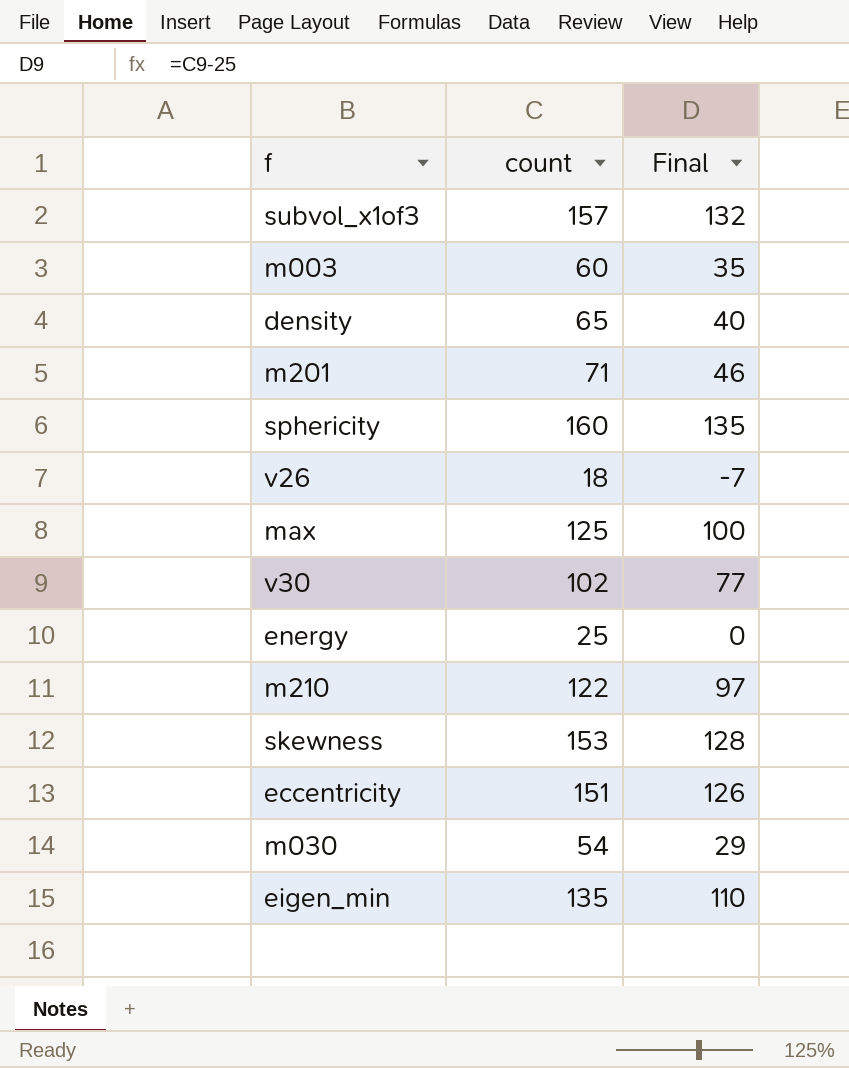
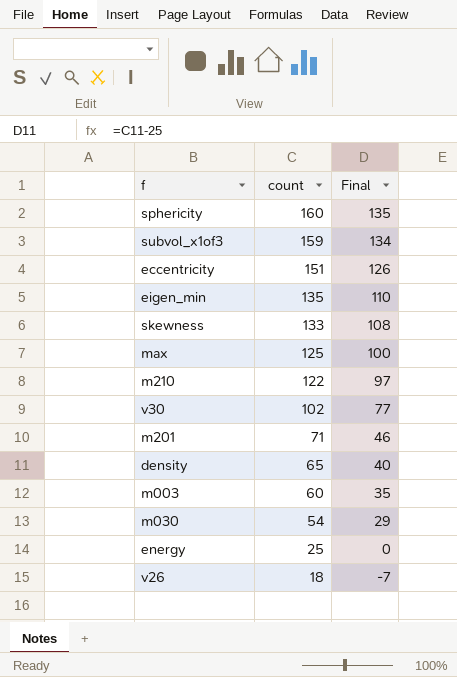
row order: none -> count descending
subvol_x1of3 | count: 157 -> 159
subvol_x1of3 | Final: 132 -> 134
skewness | count: 153 -> 133
skewness | Final: 128 -> 108

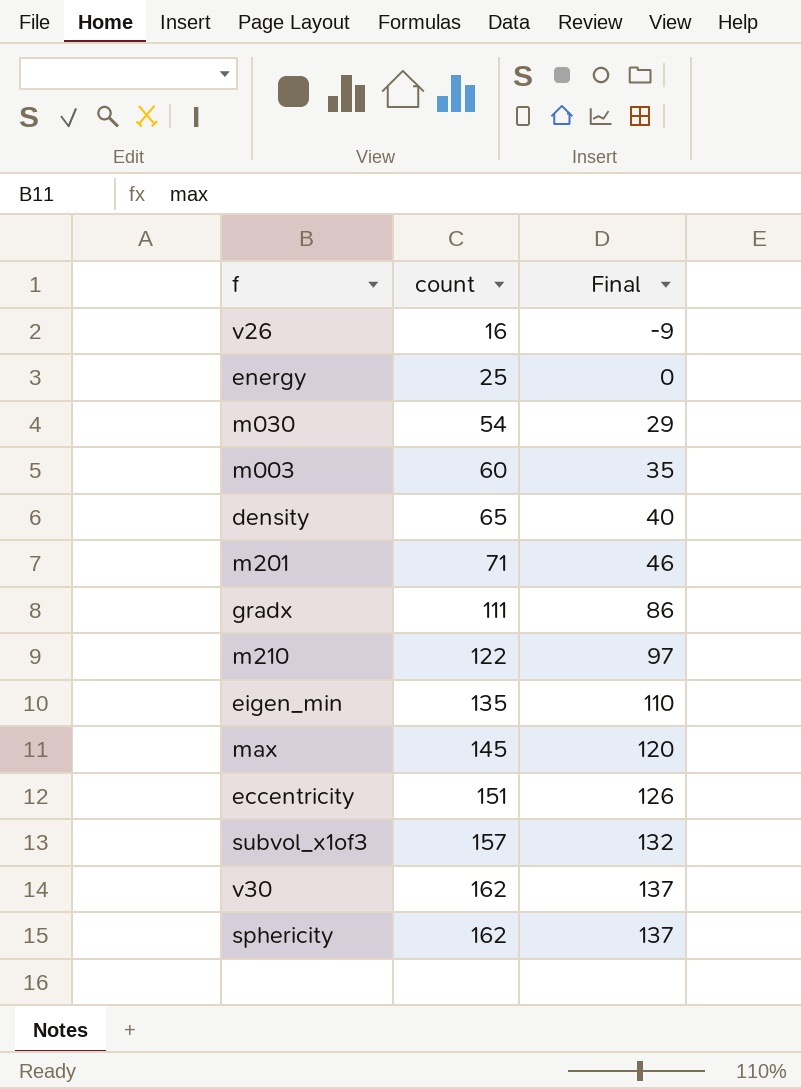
row order: count descending -> count ascending
row skewness: 133 | 108 -> none
v26 | count: 18 -> 16
v26 | Final: -7 -> -9
row gradx: none -> 111 | 86
max | count: 125 -> 145
max | Final: 100 -> 120
subvol_x1of3 | count: 159 -> 157
subvol_x1of3 | Final: 134 -> 132
v30 | count: 102 -> 162
v30 | Final: 77 -> 137
sphericity | count: 160 -> 162
sphericity | Final: 135 -> 137

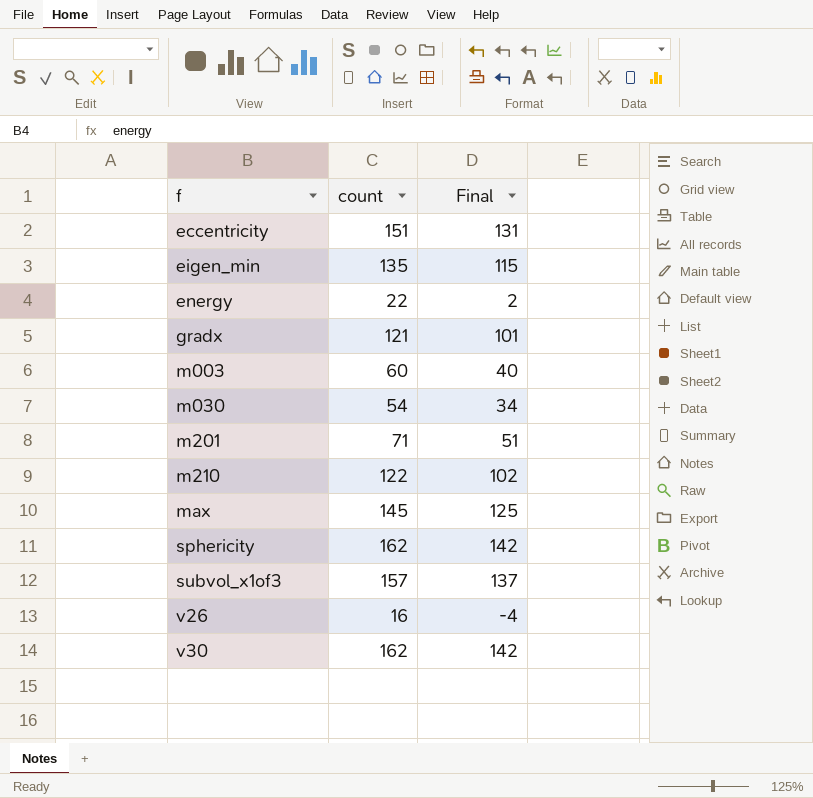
row order: count ascending -> f ascending
column Final | formula: [count] - 25 -> [count] - 20
row density: 65 | 40 -> none
energy | count: 25 -> 22
gradx | count: 111 -> 121

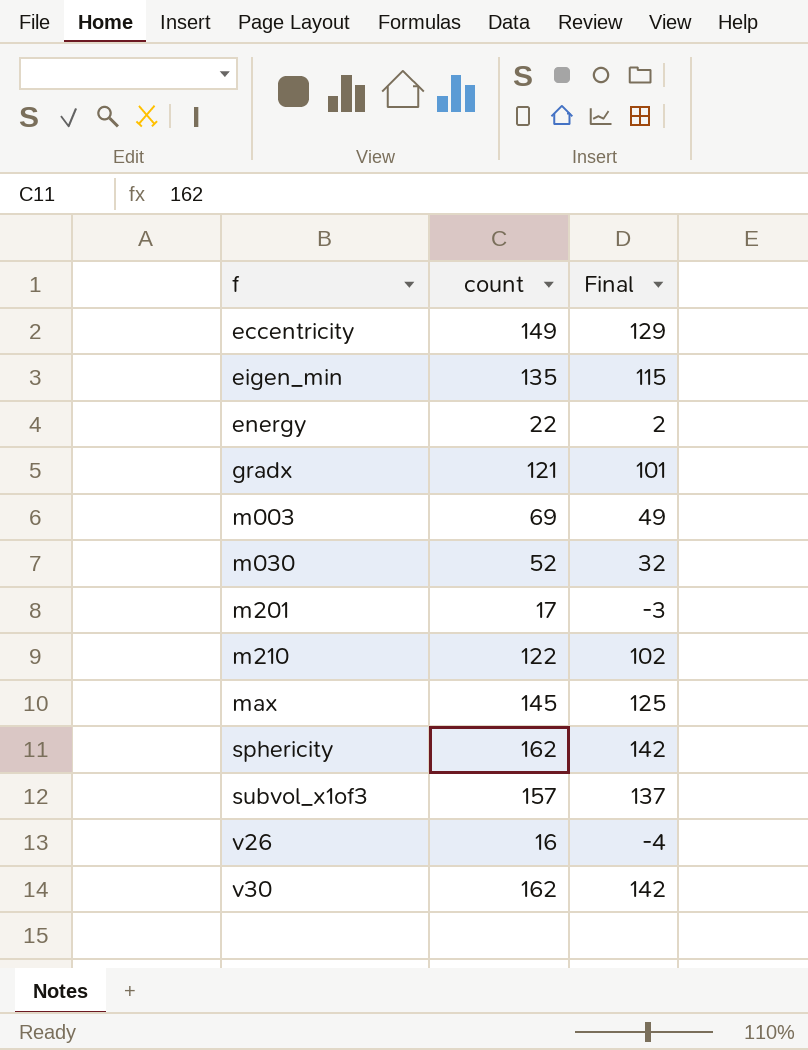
eccentricity | count: 151 -> 149
eccentricity | Final: 131 -> 129
m003 | count: 60 -> 69
m003 | Final: 40 -> 49
m030 | count: 54 -> 52
m030 | Final: 34 -> 32
m201 | count: 71 -> 17
m201 | Final: 51 -> -3

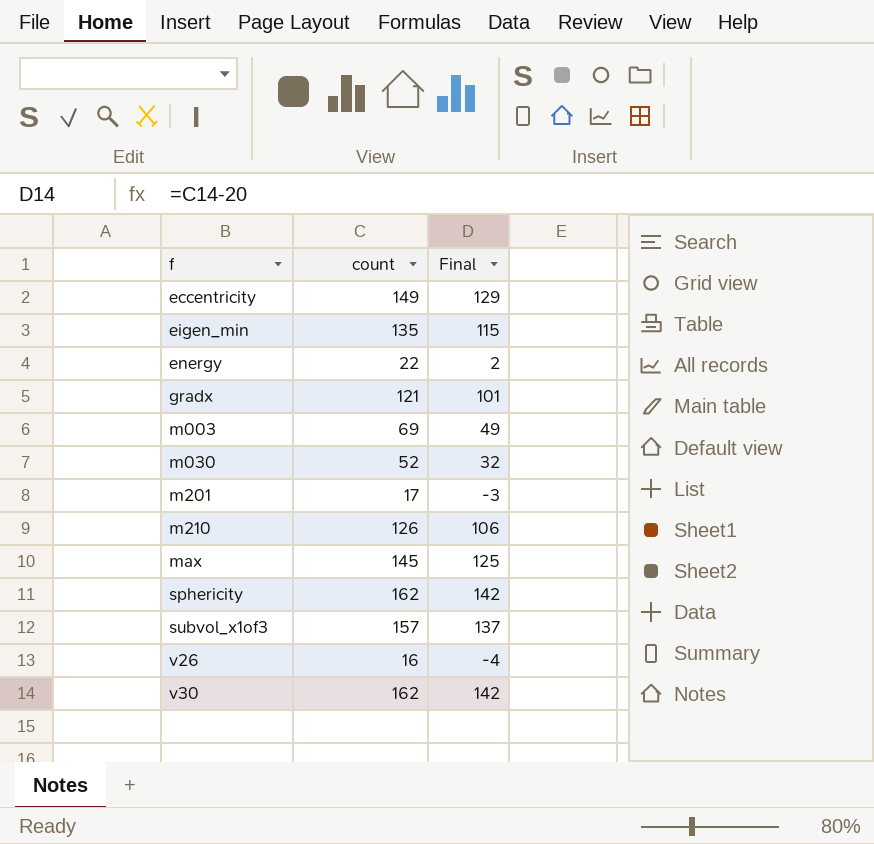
m210 | count: 122 -> 126
m210 | Final: 102 -> 106

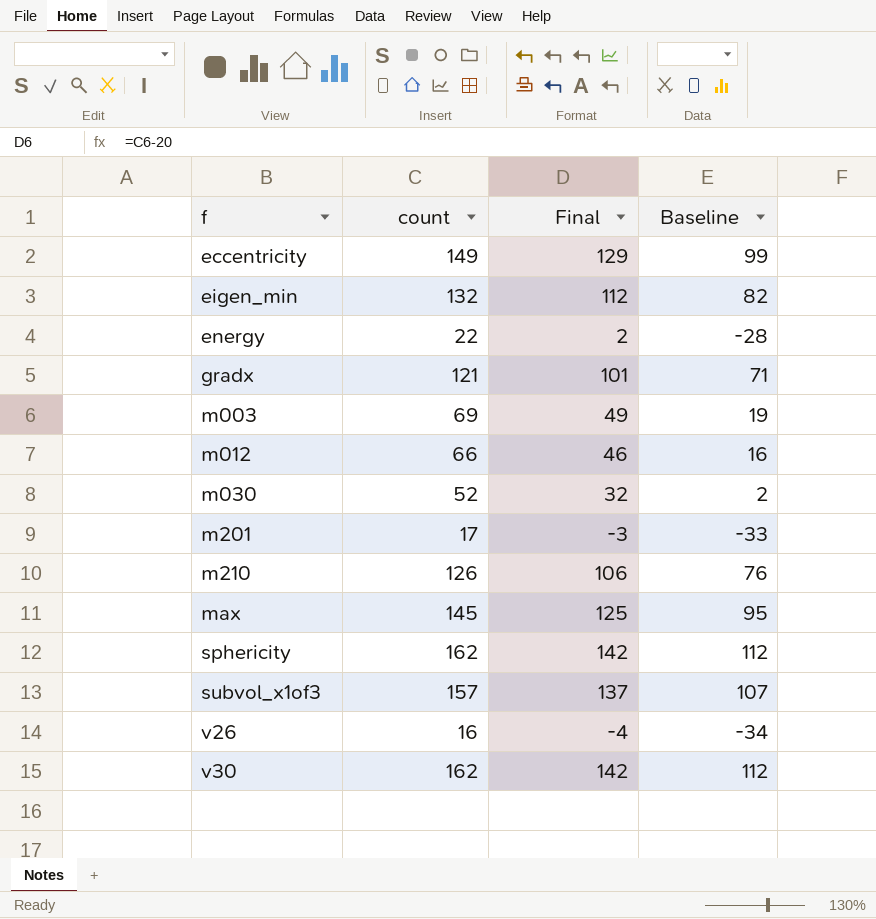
column Baseline | formula: none -> [count] - 50
eigen_min | count: 135 -> 132
eigen_min | Final: 115 -> 112
row m012: none -> 66 | 46 | 16

